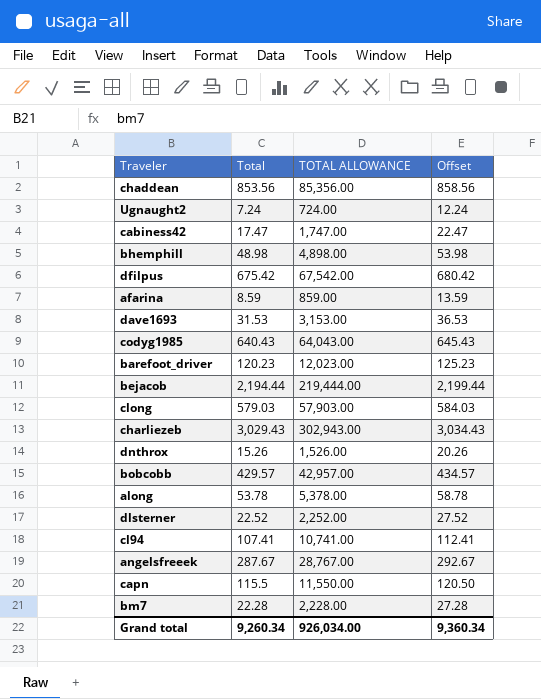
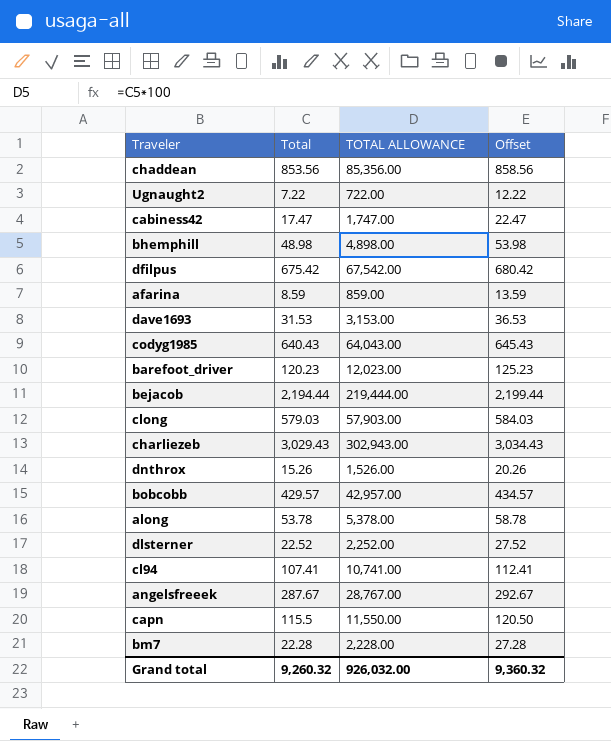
Ugnaught2 | Total: 7.24 -> 7.22
Ugnaught2 | TOTAL ALLOWANCE: 724.00 -> 722.00
Ugnaught2 | Offset: 12.24 -> 12.22
Grand total | Total: 9,260.34 -> 9,260.32
Grand total | TOTAL ALLOWANCE: 926,034.00 -> 926,032.00
Grand total | Offset: 9,360.34 -> 9,360.32

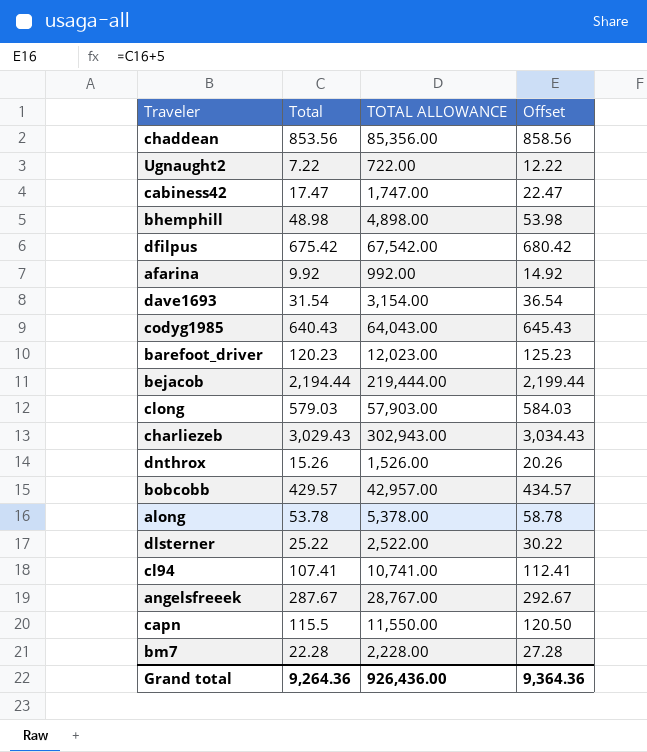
afarina | Total: 8.59 -> 9.92
afarina | TOTAL ALLOWANCE: 859.00 -> 992.00
afarina | Offset: 13.59 -> 14.92
dave1693 | Total: 31.53 -> 31.54
dave1693 | TOTAL ALLOWANCE: 3,153.00 -> 3,154.00
dave1693 | Offset: 36.53 -> 36.54
dlsterner | Total: 22.52 -> 25.22
dlsterner | TOTAL ALLOWANCE: 2,252.00 -> 2,522.00
dlsterner | Offset: 27.52 -> 30.22
Grand total | Total: 9,260.32 -> 9,264.36
Grand total | TOTAL ALLOWANCE: 926,032.00 -> 926,436.00
Grand total | Offset: 9,360.32 -> 9,364.36

